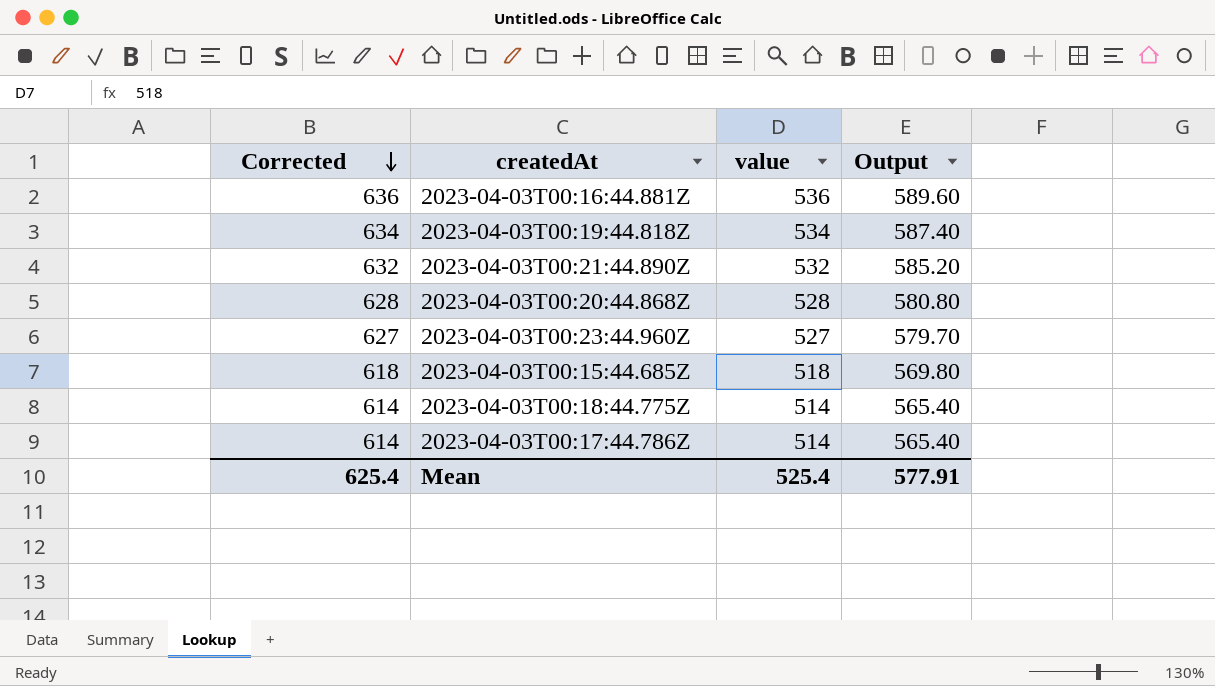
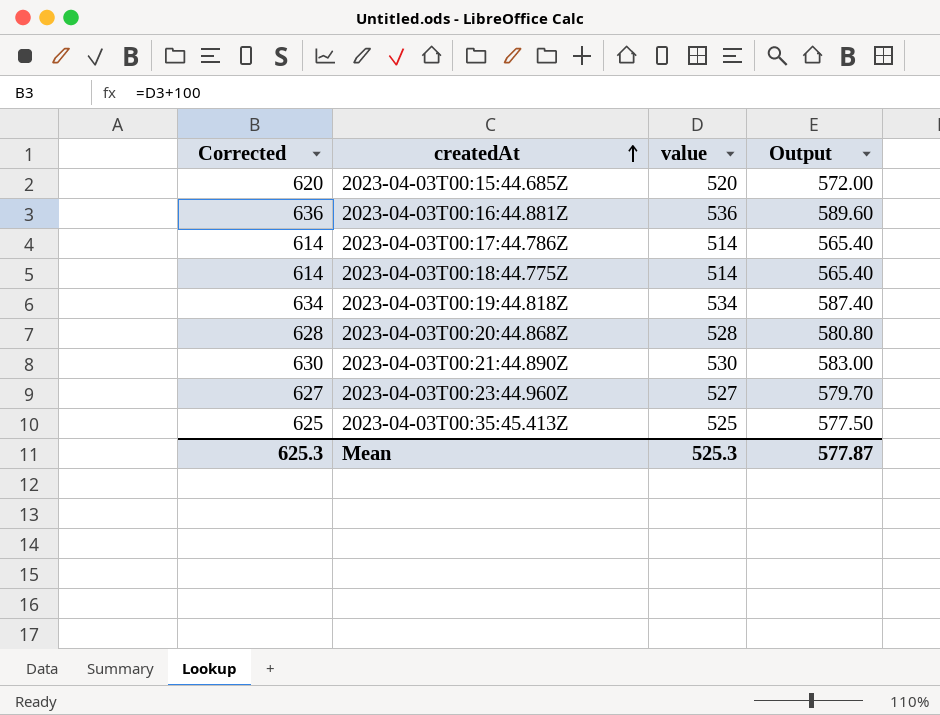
row order: Corrected descending -> createdAt ascending
2023-04-03T00:15:44.685Z | Corrected: 618 -> 620
2023-04-03T00:15:44.685Z | value: 518 -> 520
2023-04-03T00:15:44.685Z | Output: 569.80 -> 572.00
2023-04-03T00:21:44.890Z | Corrected: 632 -> 630
2023-04-03T00:21:44.890Z | value: 532 -> 530
2023-04-03T00:21:44.890Z | Output: 585.20 -> 583.00
row 2023-04-03T00:35:45.413Z: none -> 625 | 525 | 577.50
Mean | Corrected: 625.4 -> 625.3
Mean | value: 525.4 -> 525.3
Mean | Output: 577.91 -> 577.87

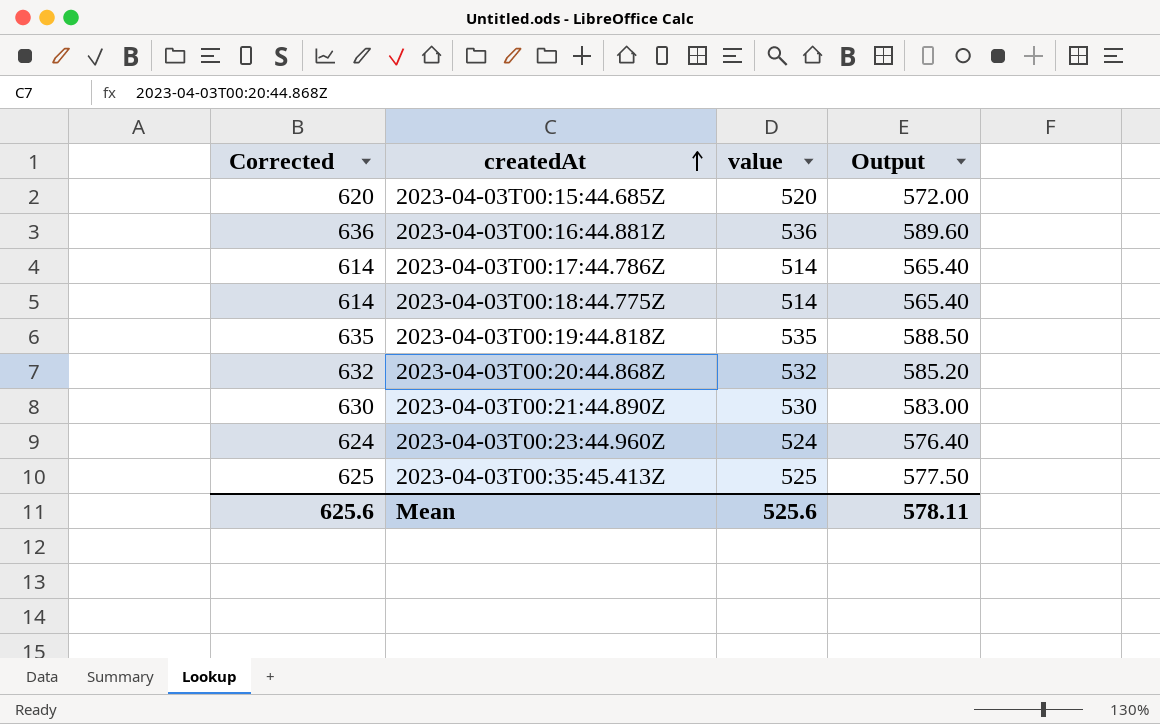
2023-04-03T00:19:44.818Z | Corrected: 634 -> 635
2023-04-03T00:19:44.818Z | value: 534 -> 535
2023-04-03T00:19:44.818Z | Output: 587.40 -> 588.50
2023-04-03T00:20:44.868Z | Corrected: 628 -> 632
2023-04-03T00:20:44.868Z | value: 528 -> 532
2023-04-03T00:20:44.868Z | Output: 580.80 -> 585.20
2023-04-03T00:23:44.960Z | Corrected: 627 -> 624
2023-04-03T00:23:44.960Z | value: 527 -> 524
2023-04-03T00:23:44.960Z | Output: 579.70 -> 576.40
Mean | Corrected: 625.3 -> 625.6
Mean | value: 525.3 -> 525.6
Mean | Output: 577.87 -> 578.11

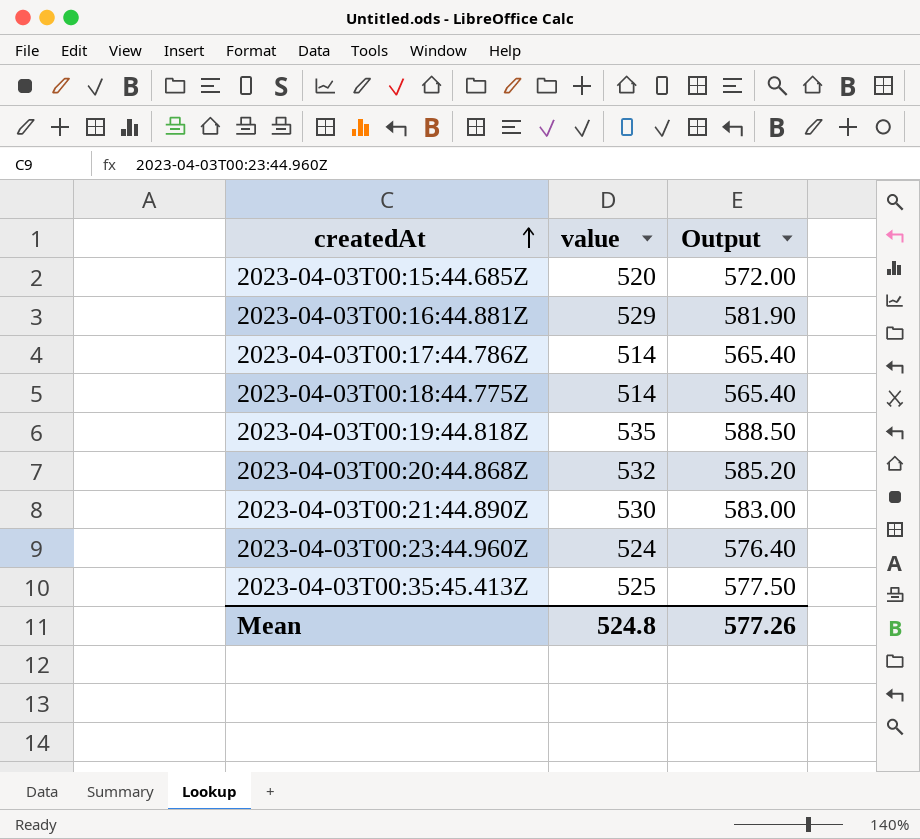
column Corrected | formula: [value] + 100 -> none
2023-04-03T00:16:44.881Z | value: 536 -> 529
2023-04-03T00:16:44.881Z | Output: 589.60 -> 581.90
Mean | value: 525.6 -> 524.8
Mean | Output: 578.11 -> 577.26

